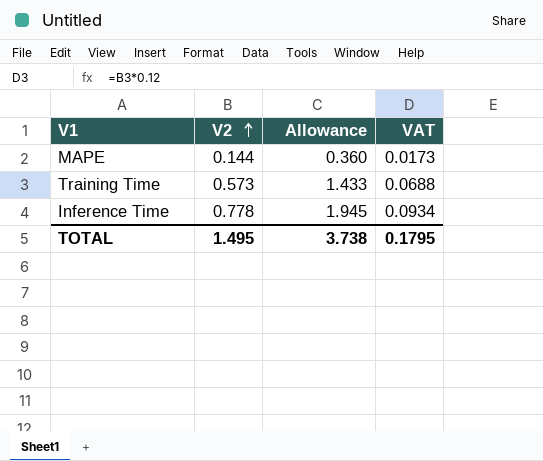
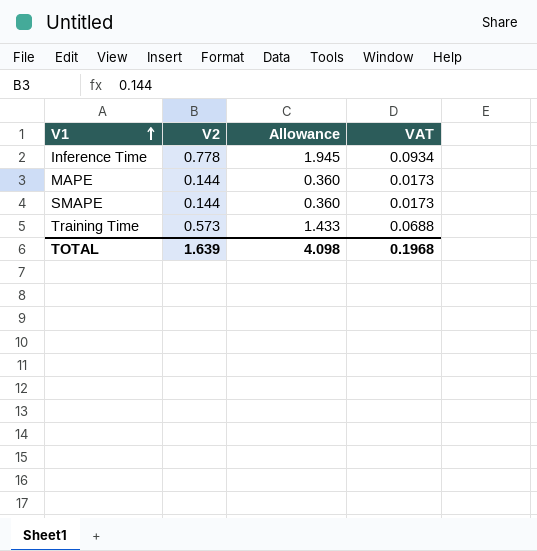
row order: V2 ascending -> V1 ascending
row SMAPE: none -> 0.144 | 0.360 | 0.0173
TOTAL | V2: 1.495 -> 1.639
TOTAL | Allowance: 3.738 -> 4.098
TOTAL | VAT: 0.1795 -> 0.1968

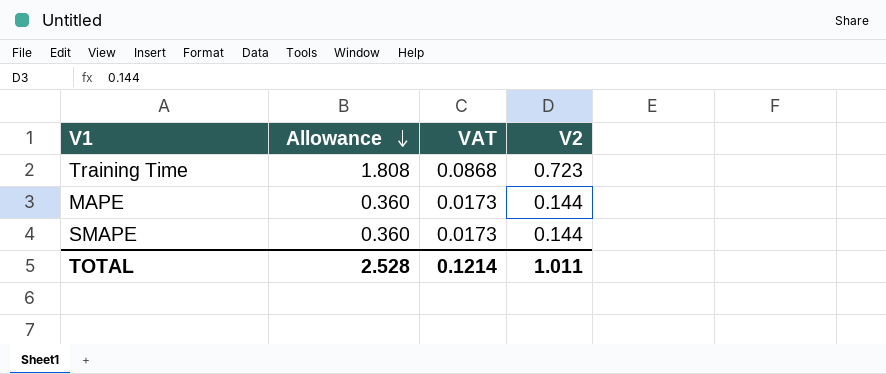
row order: V1 ascending -> Allowance descending
column V2 | position: 2 -> 4
row Inference Time: 0.778 | 1.945 | 0.0934 -> none
Training Time | Allowance: 1.433 -> 1.808
Training Time | VAT: 0.0688 -> 0.0868
Training Time | V2: 0.573 -> 0.723
TOTAL | Allowance: 4.098 -> 2.528
TOTAL | VAT: 0.1968 -> 0.1214
TOTAL | V2: 1.639 -> 1.011

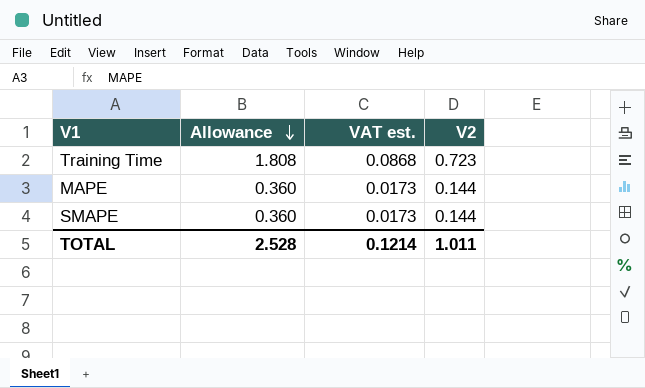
column name: VAT -> VAT est.

